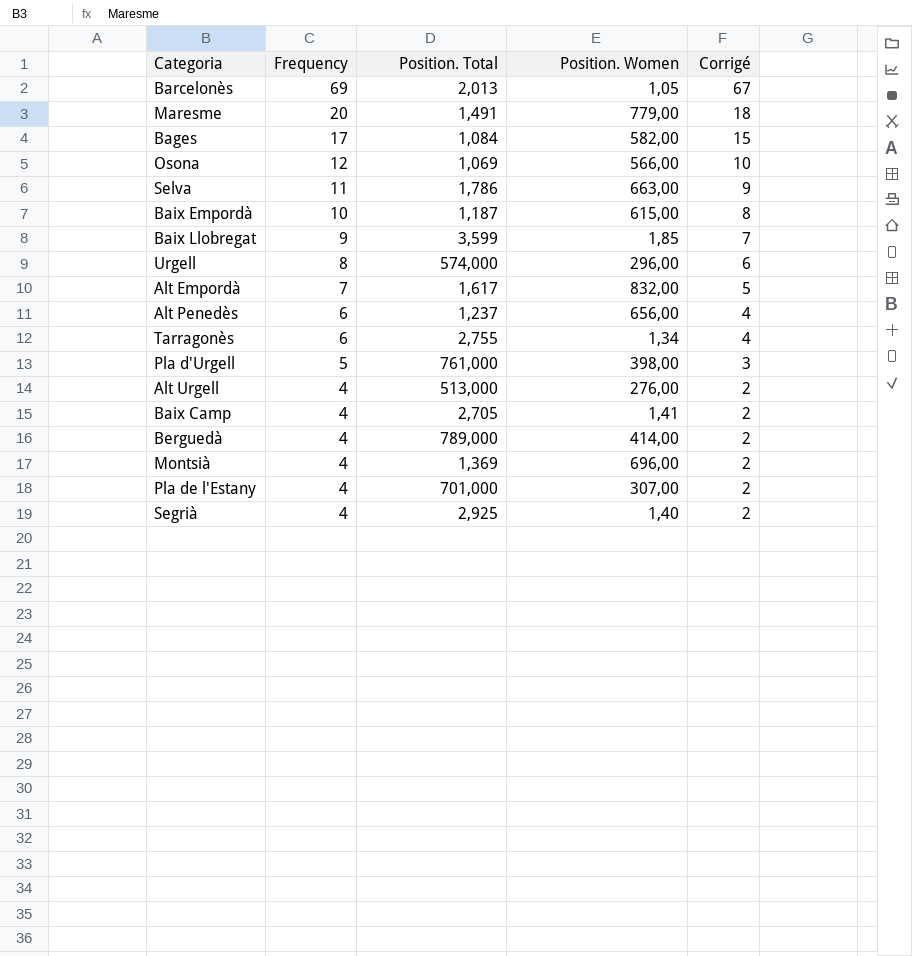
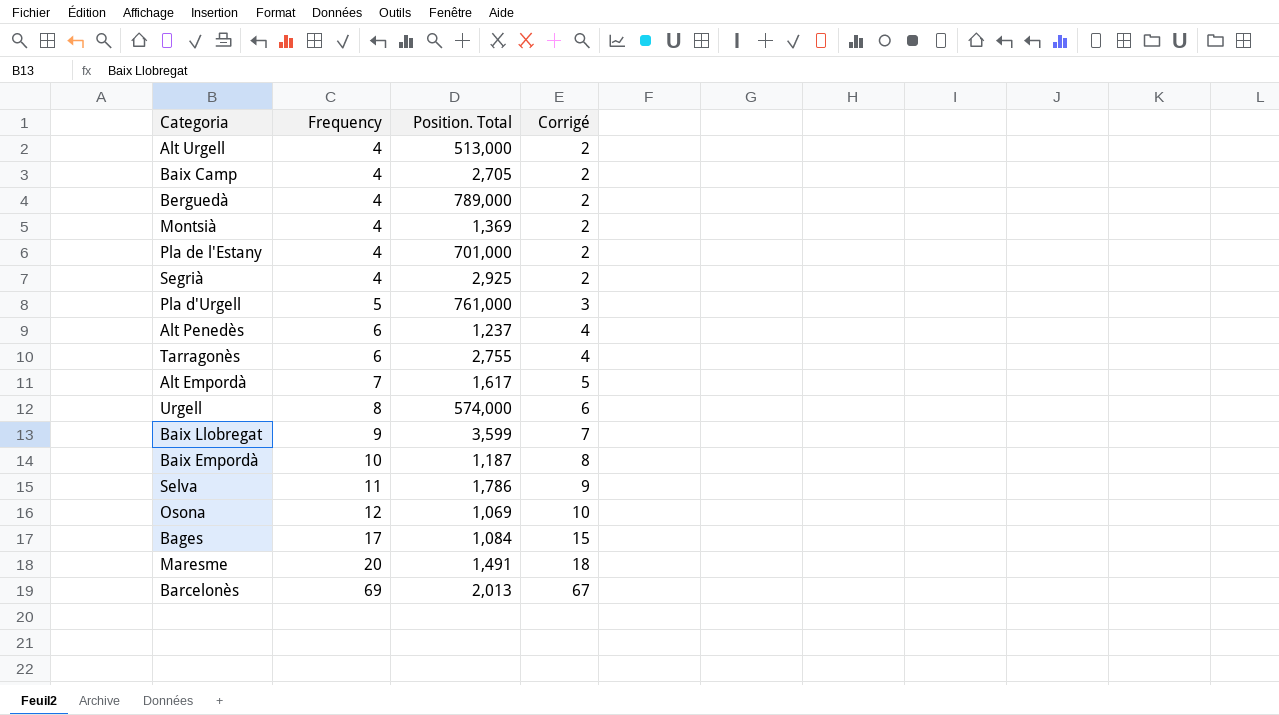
row order: Frequency descending -> Frequency ascending
column Position. Women | position: 4 -> none

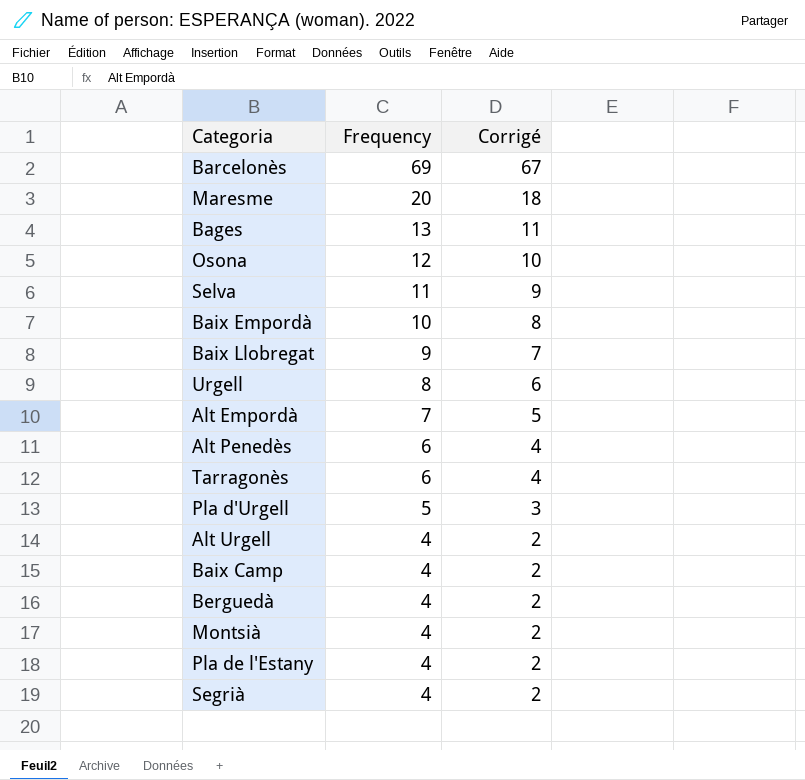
row order: Frequency ascending -> Frequency descending
column Position. Total | position: 3 -> none
Bages | Frequency: 17 -> 13
Bages | Corrigé: 15 -> 11

